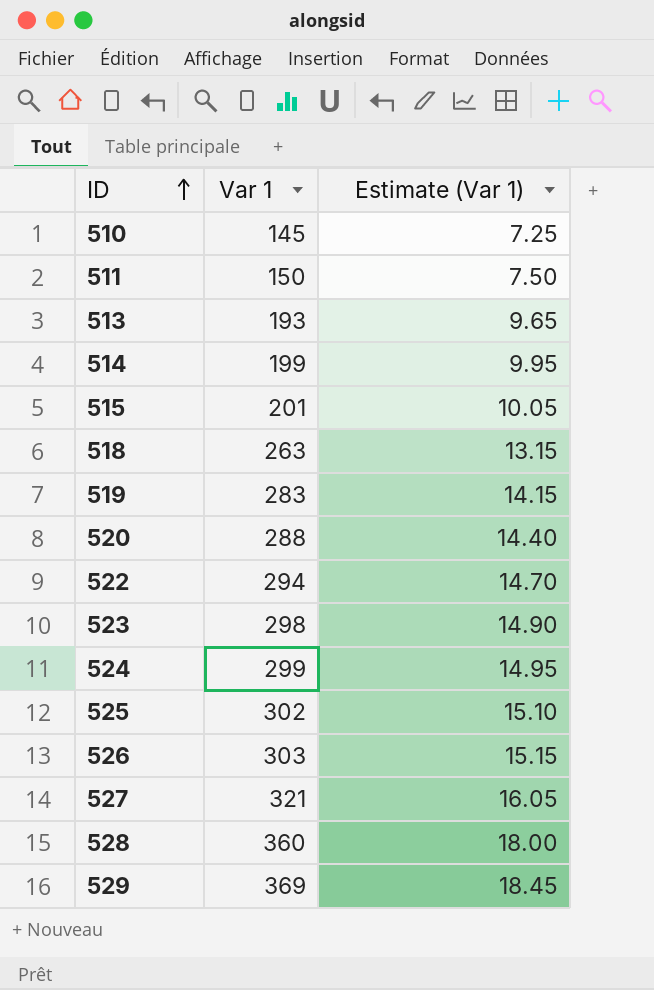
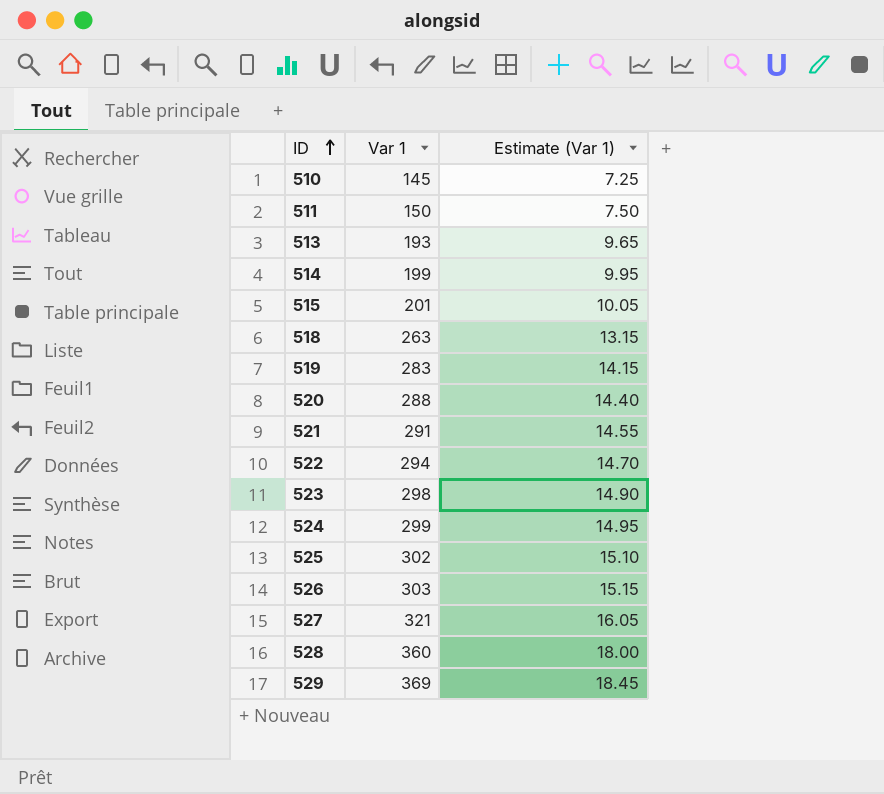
row 521: none -> 291 | 14.55

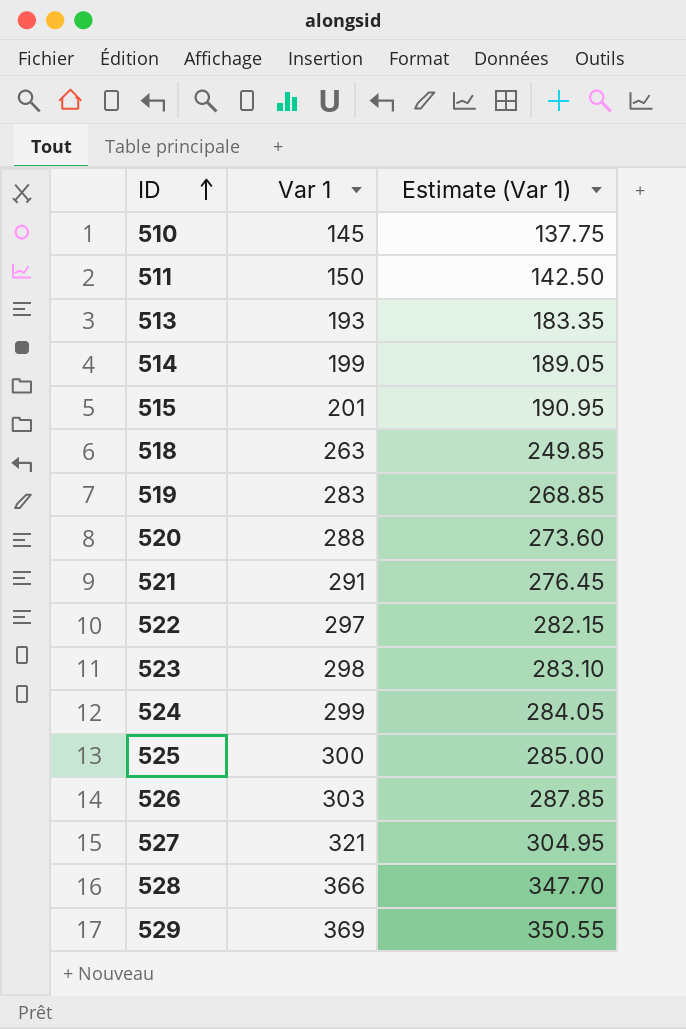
column Estimate (Var 1) | formula: [Var 1] * 0.05 -> [Var 1] * 0.95
522 | Var 1: 294 -> 297
525 | Var 1: 302 -> 300
528 | Var 1: 360 -> 366

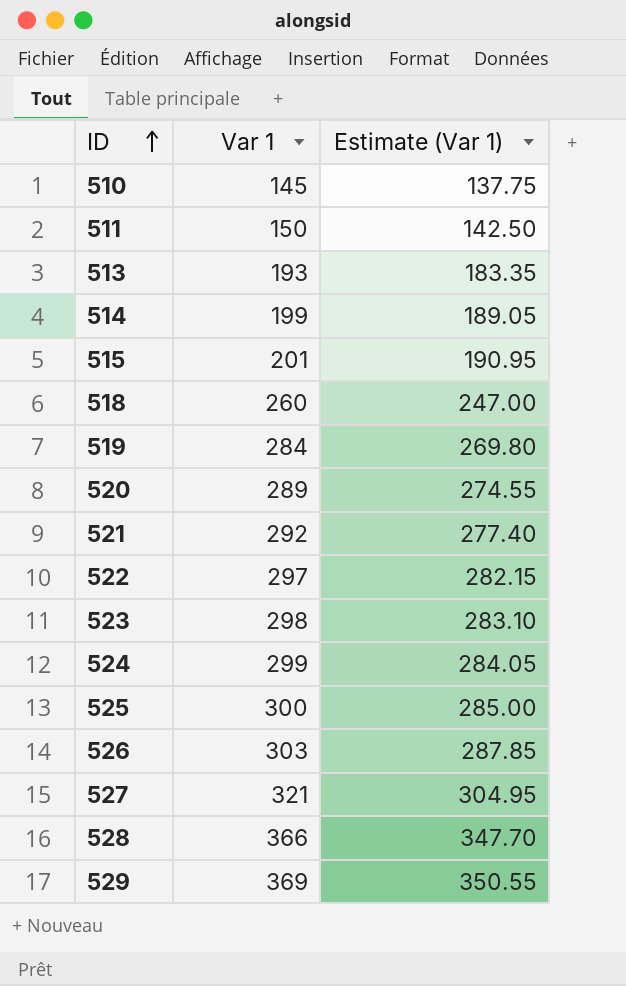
518 | Var 1: 263 -> 260
518 | Estimate (Var 1): 249.85 -> 247.00
519 | Var 1: 283 -> 284
519 | Estimate (Var 1): 268.85 -> 269.80
520 | Var 1: 288 -> 289
520 | Estimate (Var 1): 273.60 -> 274.55
521 | Var 1: 291 -> 292
521 | Estimate (Var 1): 276.45 -> 277.40

